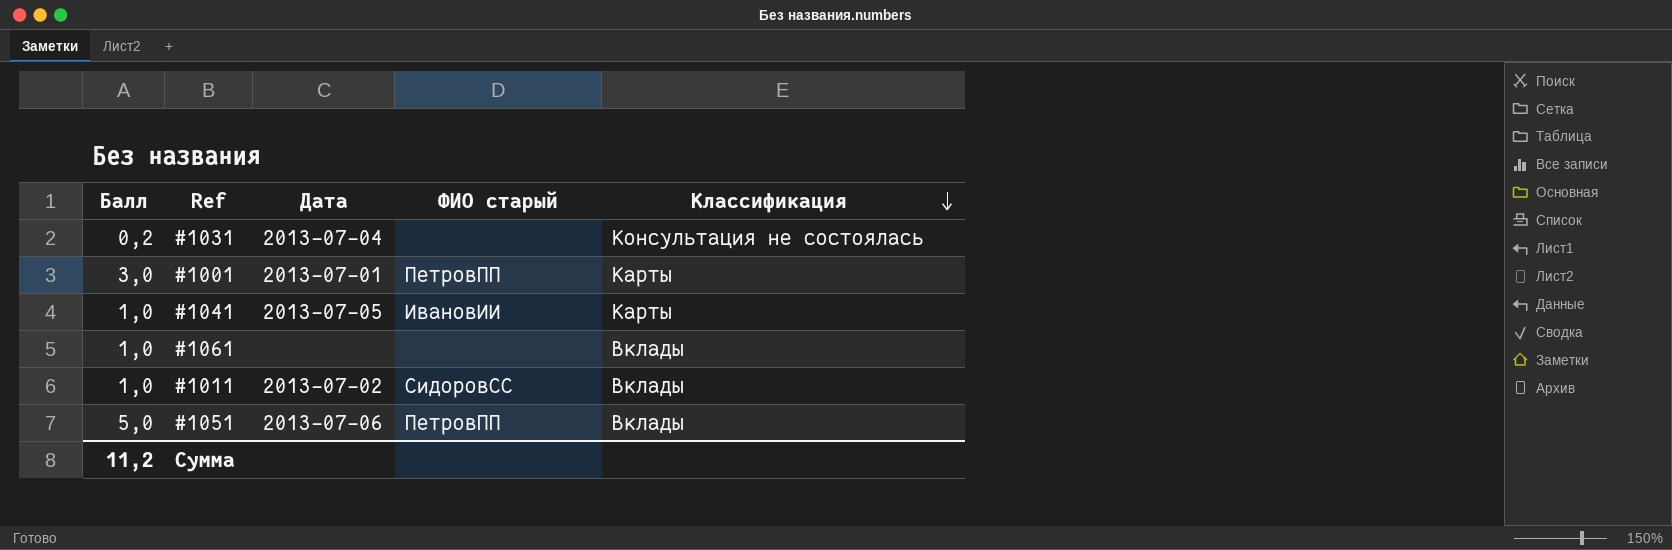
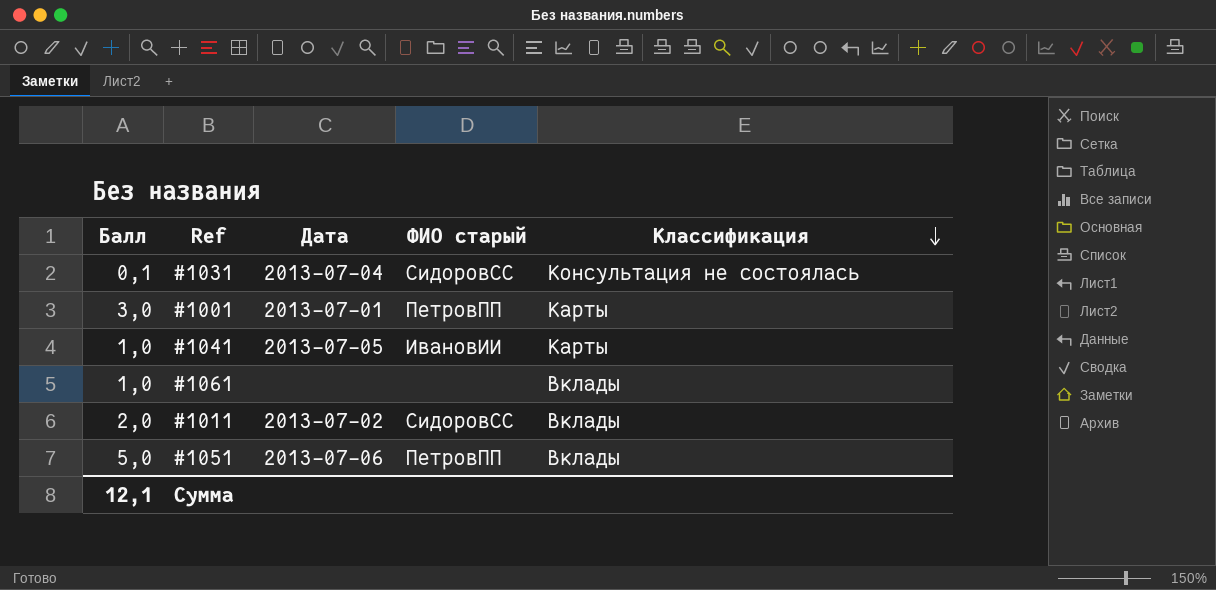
#1031 | Балл: 0,2 -> 0,1
#1031 | ФИО старый: none -> СидоровСС
#1011 | Балл: 1,0 -> 2,0
Сумма | Балл: 11,2 -> 12,1

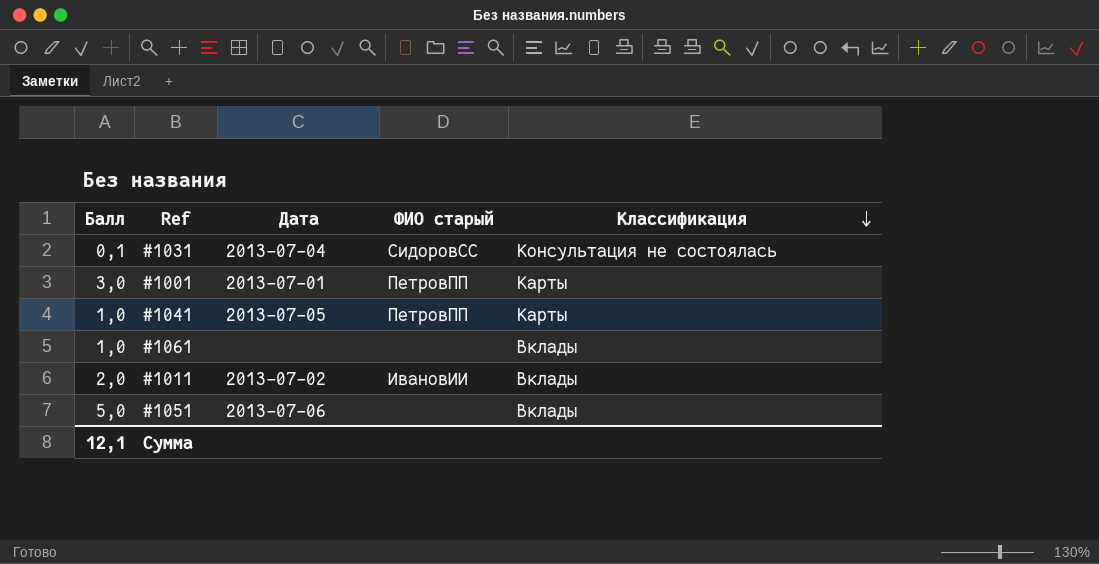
#1041 | ФИО старый: ИвановИИ -> ПетровПП
#1011 | ФИО старый: СидоровСС -> ИвановИИ
#1051 | ФИО старый: ПетровПП -> none

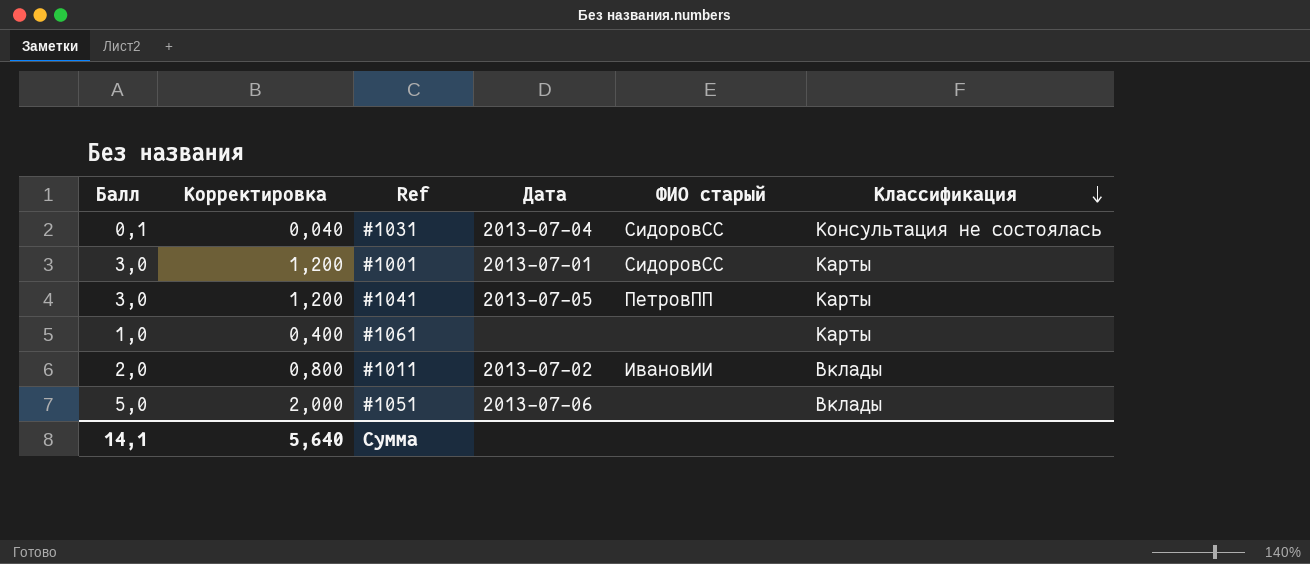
column Корректировка | formula: none -> [Балл] * 0,4
#1001 | ФИО старый: ПетровПП -> СидоровСС
#1041 | Балл: 1,0 -> 3,0
#1061 | Классификация: Вклады -> Карты
Сумма | Балл: 12,1 -> 14,1

